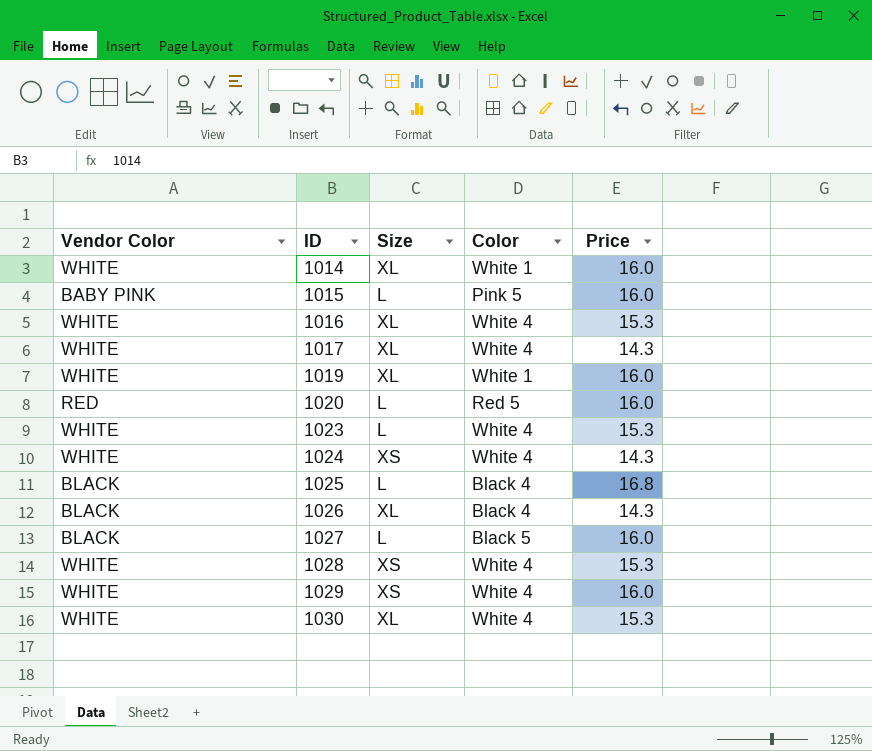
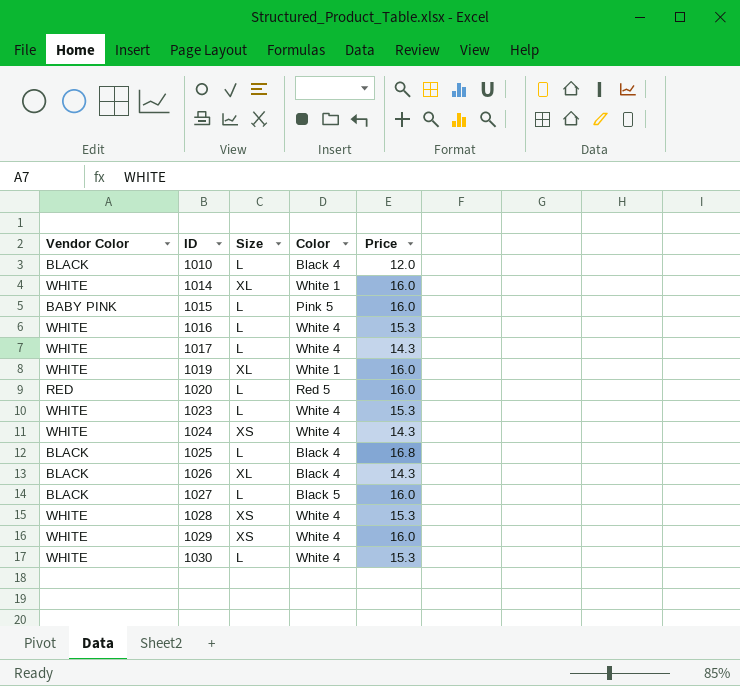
row 1010: none -> BLACK | L | Black 4 | 12.0
1016 | Size: XL -> L
1017 | Size: XL -> L
1030 | Size: XL -> L

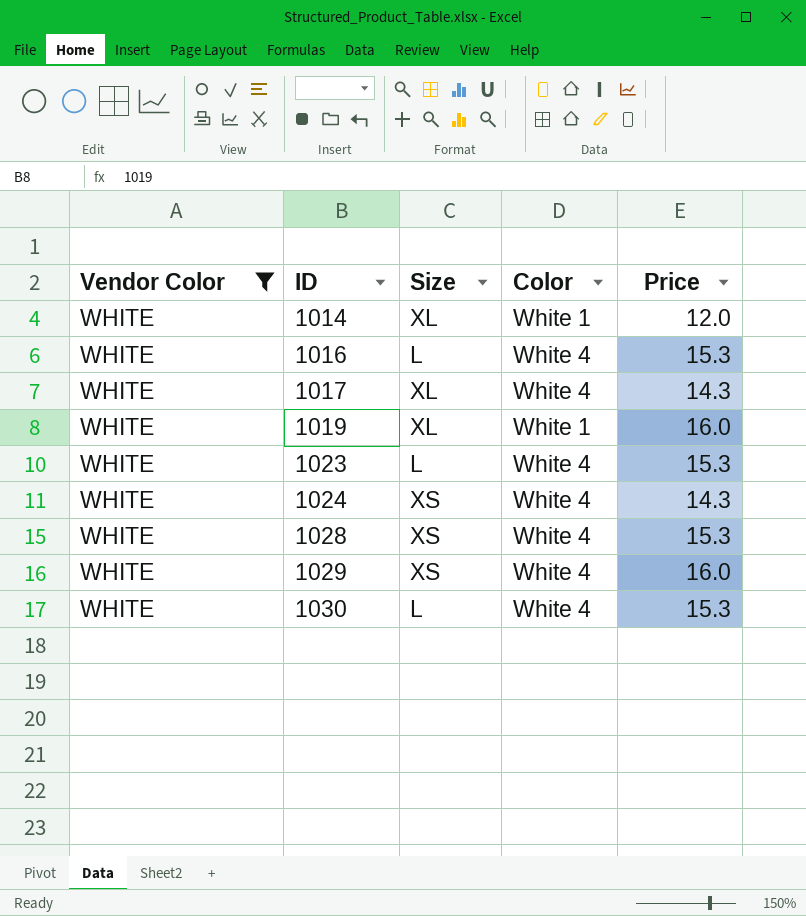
filter: none -> Vendor Color = WHITE
1014 | Price: 16.0 -> 12.0
1017 | Size: L -> XL

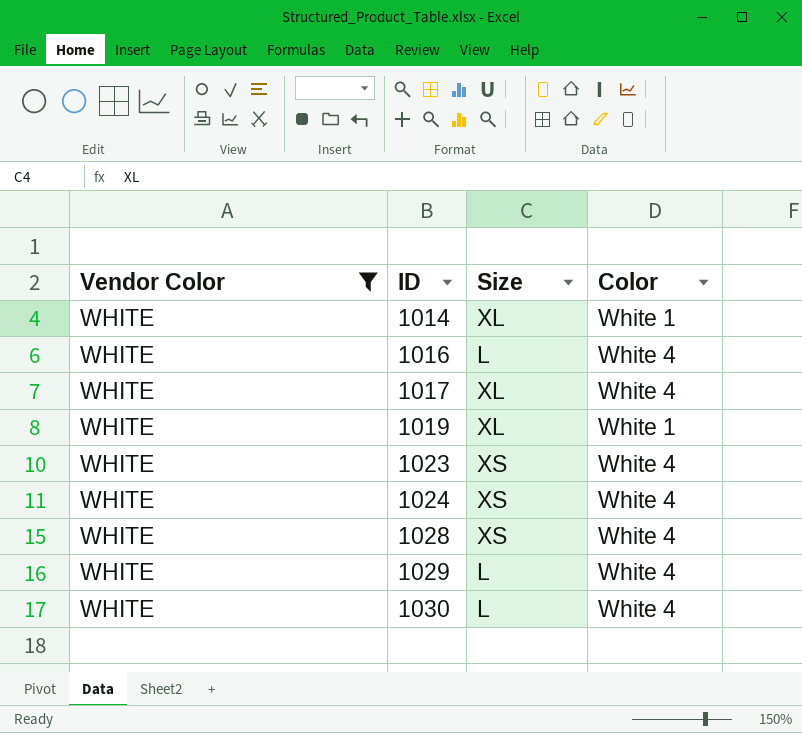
column Price | position: 5 -> none
1023 | Size: L -> XS
1029 | Size: XS -> L

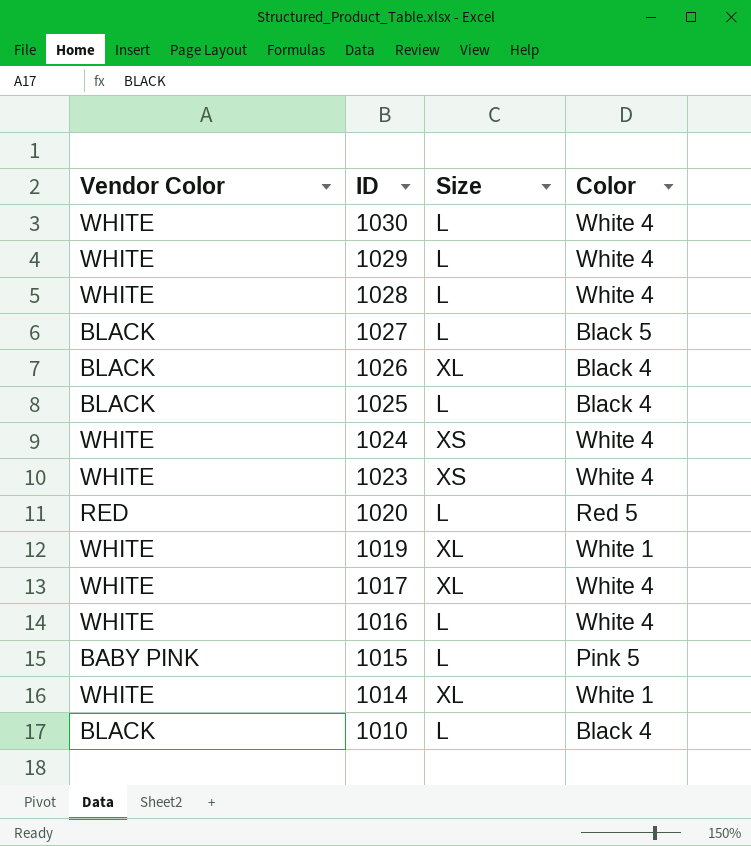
filter: Vendor Color = WHITE -> none
row order: ID ascending -> ID descending
1028 | Size: XS -> L

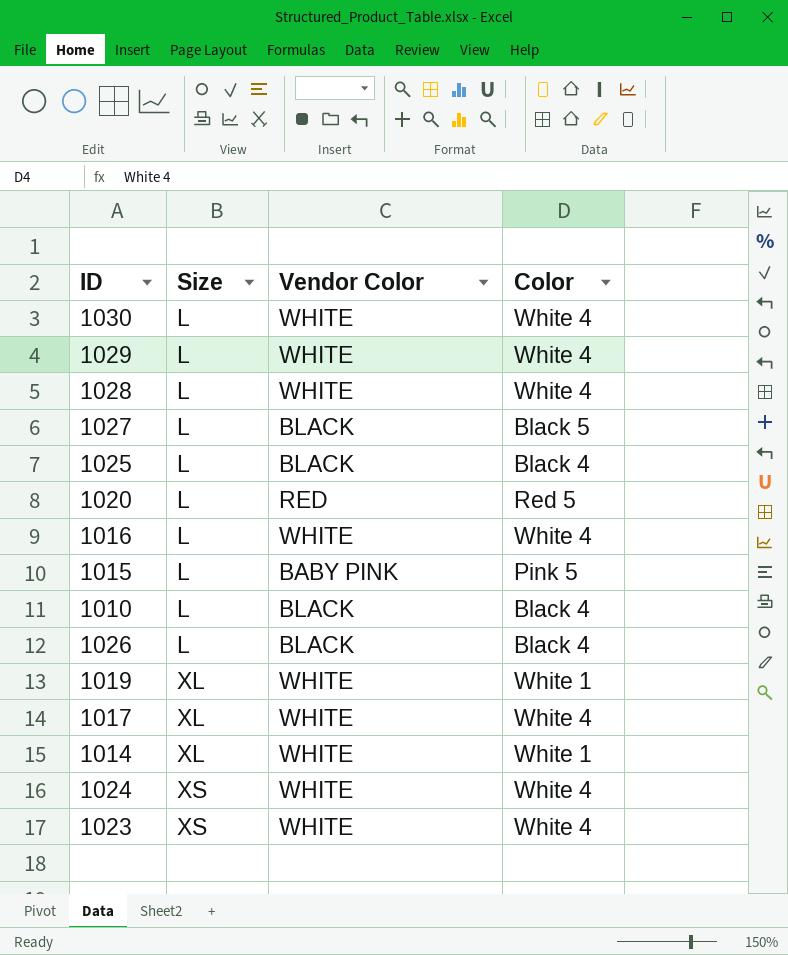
row order: ID descending -> Size ascending
column Vendor Color | position: 1 -> 3
1026 | Size: XL -> L

